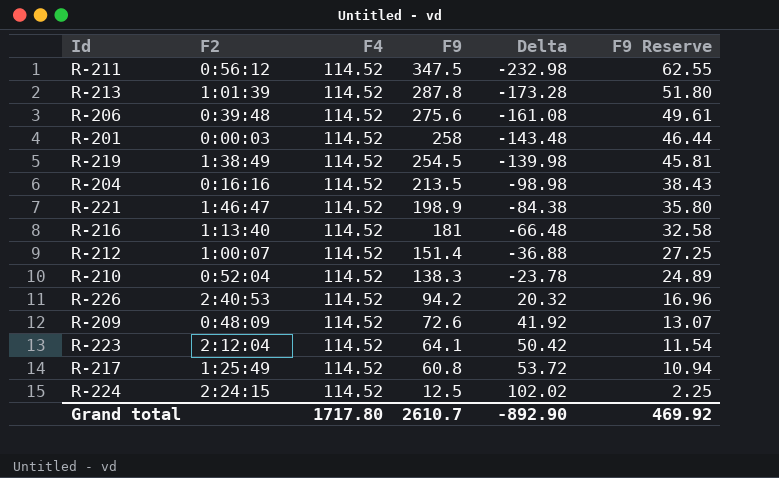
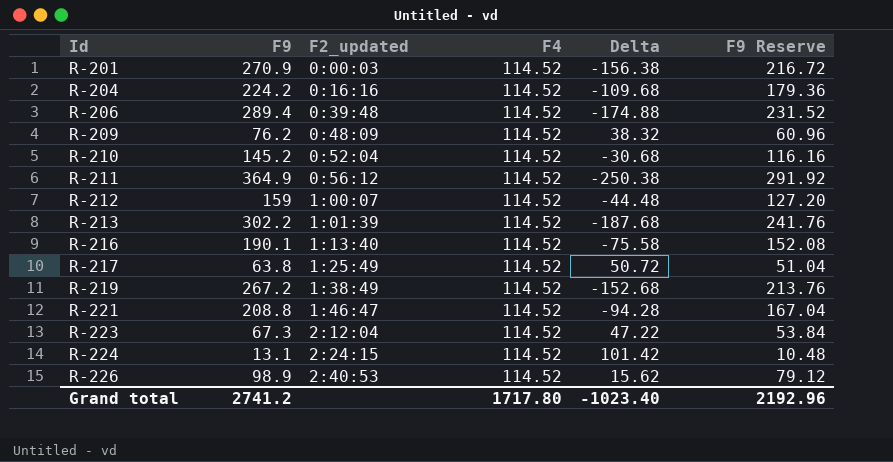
row order: F9 descending -> Id ascending
column F9 | position: 4 -> 2
column name: F2 -> F2_updated
column F9 Reserve | formula: [F9] * 0.18 -> [F9] * 0.8
R-201 | F9: 258 -> 270.9
R-201 | Delta: -143.48 -> -156.38
R-204 | F9: 213.5 -> 224.2
R-204 | Delta: -98.98 -> -109.68
R-206 | F9: 275.6 -> 289.4
R-206 | Delta: -161.08 -> -174.88
R-209 | F9: 72.6 -> 76.2
R-209 | Delta: 41.92 -> 38.32
R-210 | F9: 138.3 -> 145.2
R-210 | Delta: -23.78 -> -30.68
R-211 | F9: 347.5 -> 364.9
R-211 | Delta: -232.98 -> -250.38
R-212 | F9: 151.4 -> 159
R-212 | Delta: -36.88 -> -44.48
R-213 | F9: 287.8 -> 302.2
R-213 | Delta: -173.28 -> -187.68
R-216 | F9: 181 -> 190.1
R-216 | Delta: -66.48 -> -75.58
R-217 | F9: 60.8 -> 63.8
R-217 | Delta: 53.72 -> 50.72
R-219 | F9: 254.5 -> 267.2
R-219 | Delta: -139.98 -> -152.68
R-221 | F9: 198.9 -> 208.8
R-221 | Delta: -84.38 -> -94.28
R-223 | F9: 64.1 -> 67.3
R-223 | Delta: 50.42 -> 47.22
R-224 | F9: 12.5 -> 13.1
R-224 | Delta: 102.02 -> 101.42
R-226 | F9: 94.2 -> 98.9
R-226 | Delta: 20.32 -> 15.62
Grand total | F9: 2610.7 -> 2741.2
Grand total | Delta: -892.90 -> -1023.40
Grand total | F9 Reserve: 469.92 -> 2192.96

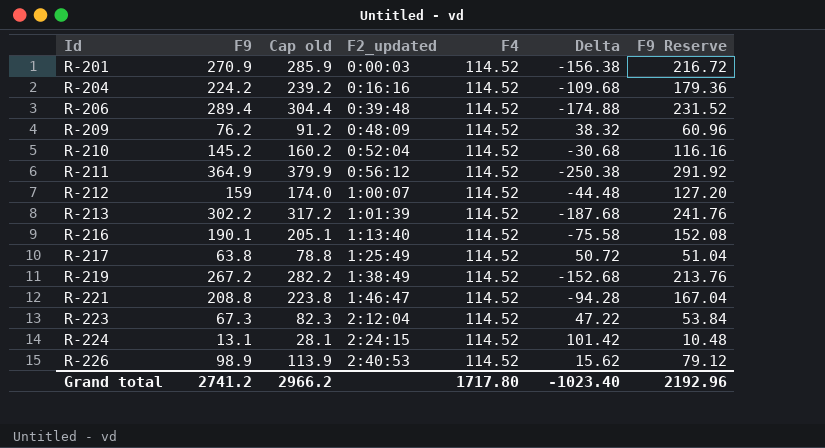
column Cap old | formula: none -> [F9] + 15

